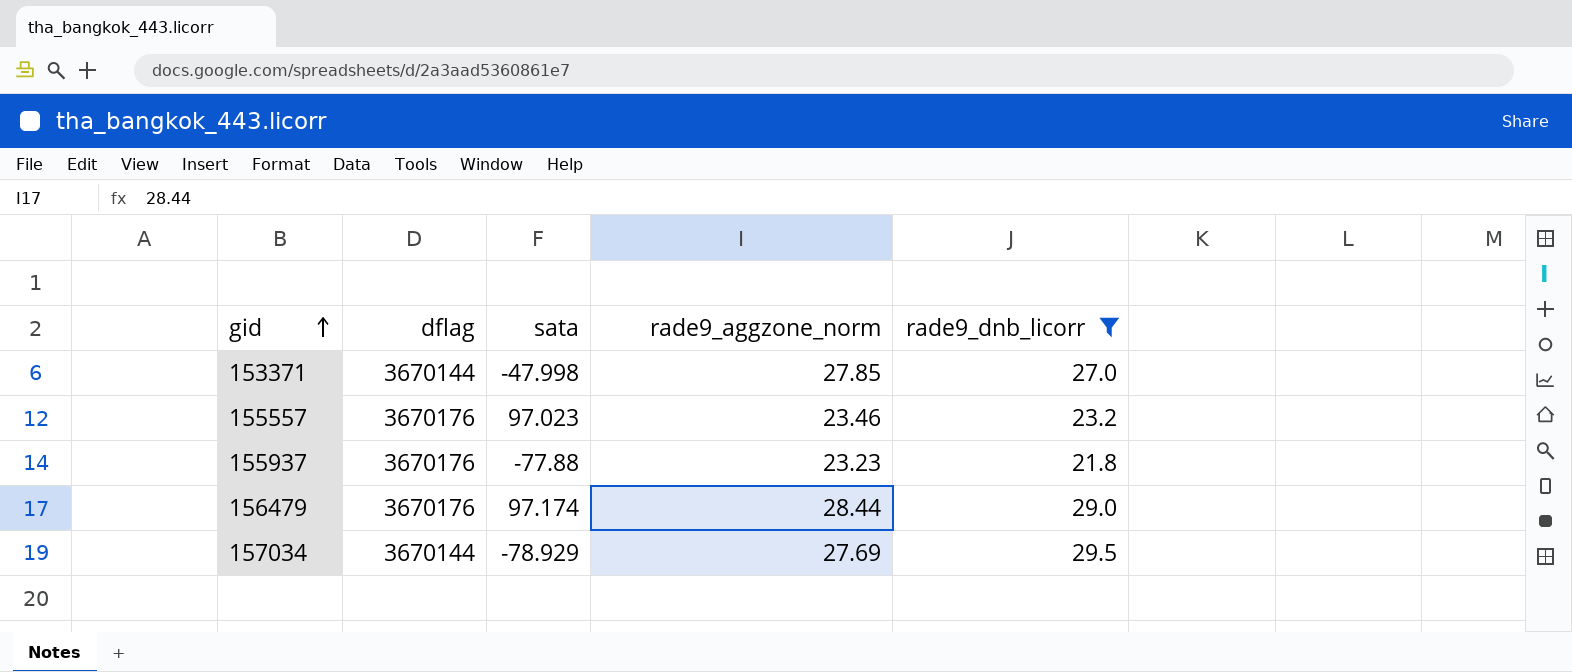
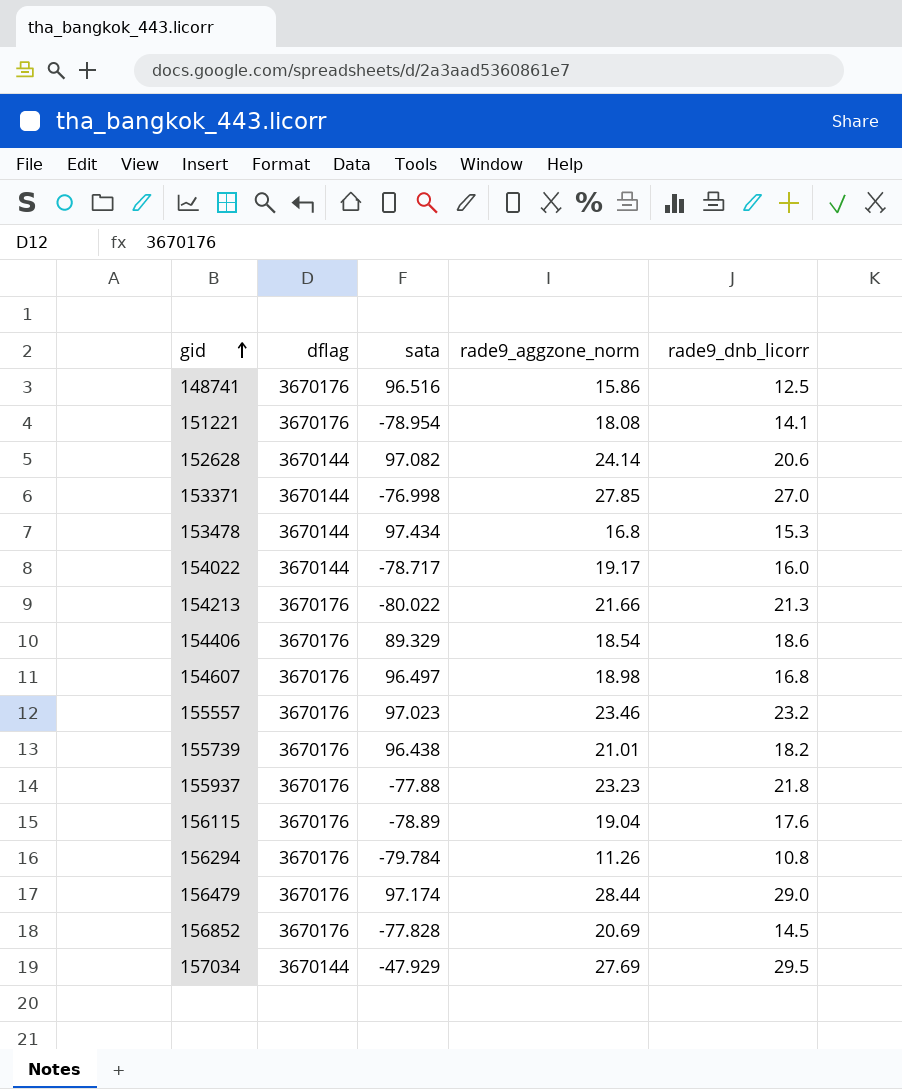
filter: rade9_dnb_licorr >= 21.8 -> none
153371 | sata: -47.998 -> -76.998
157034 | sata: -78.929 -> -47.929

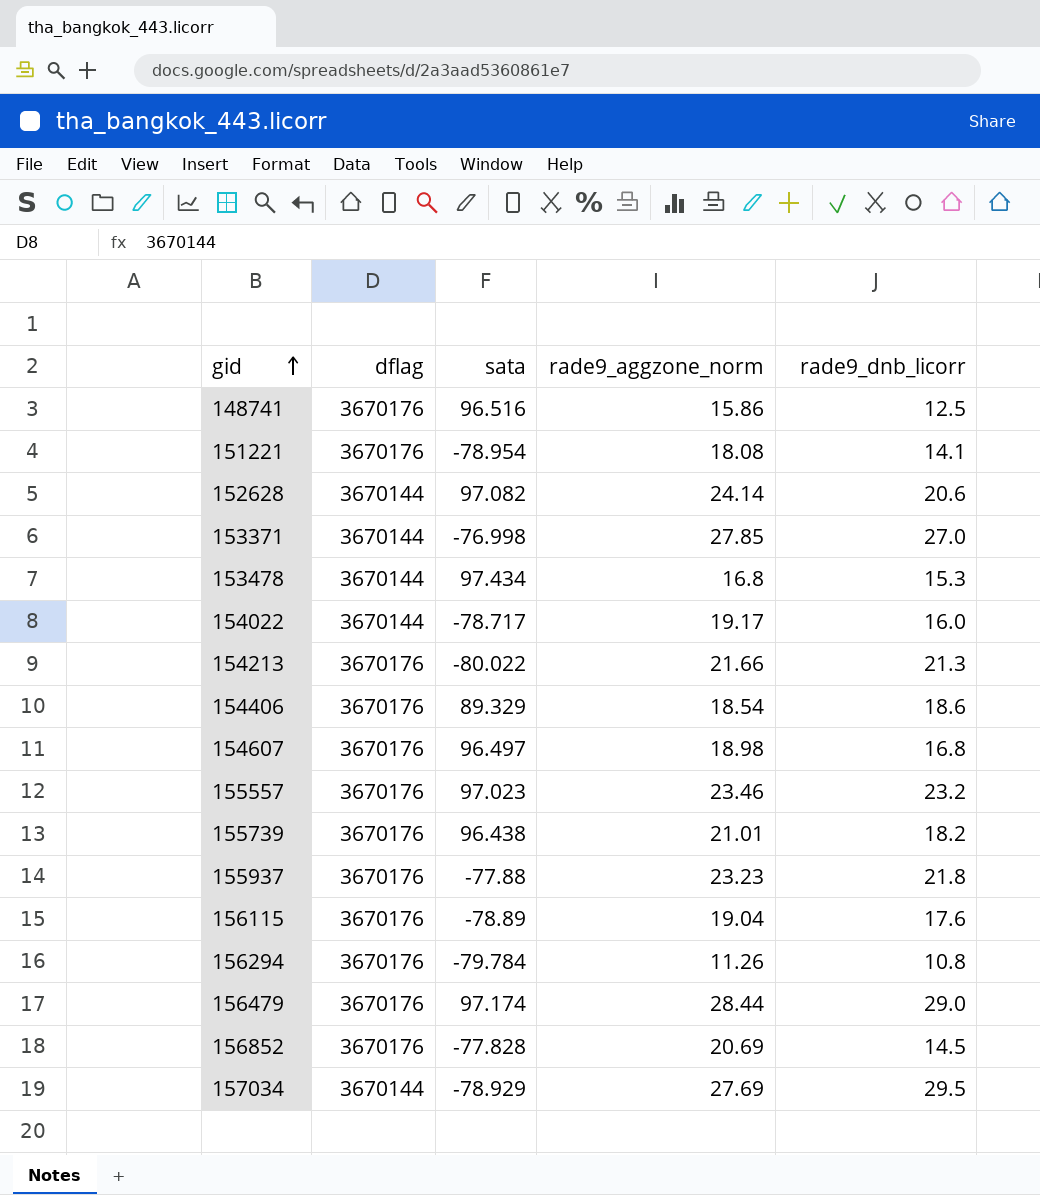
157034 | sata: -47.929 -> -78.929

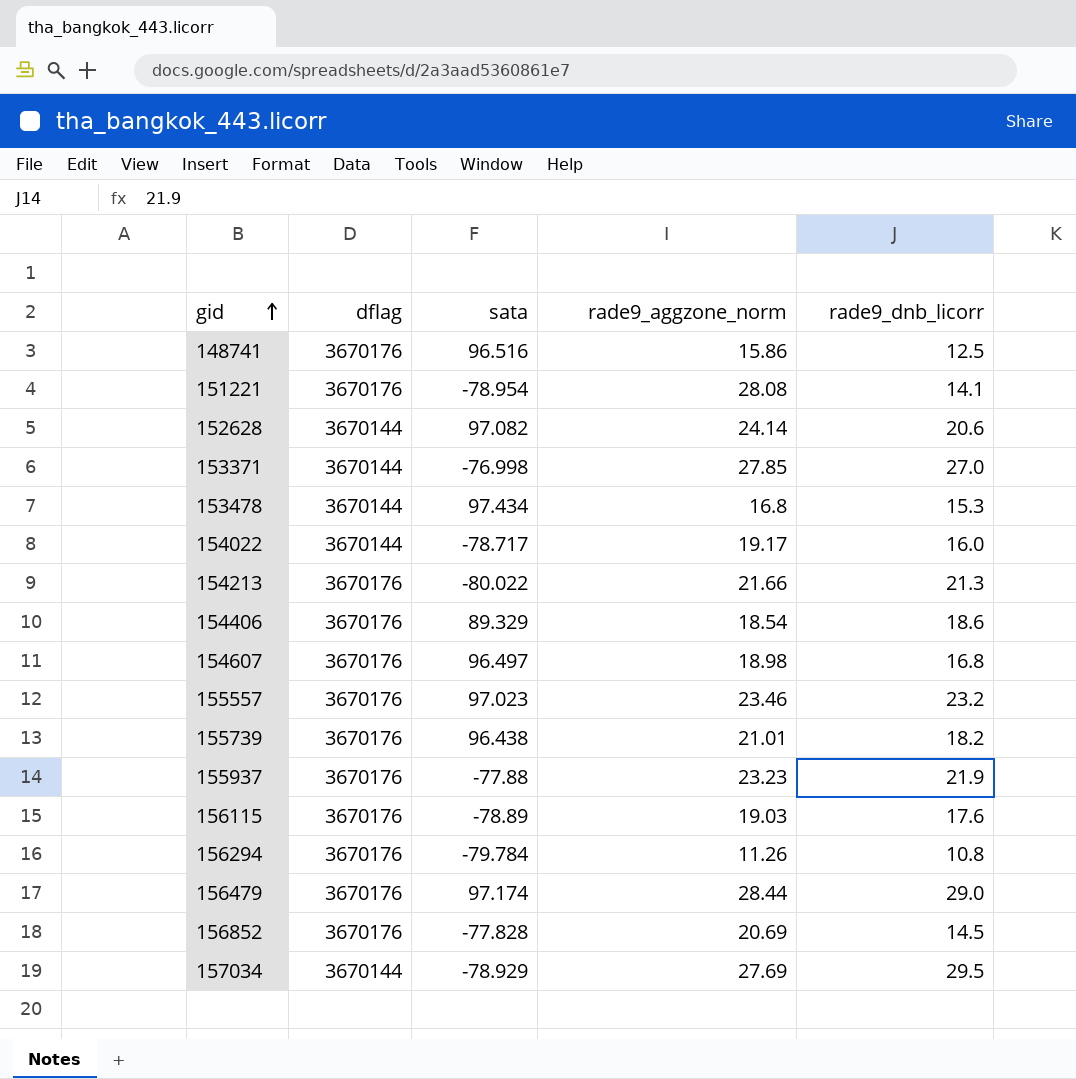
151221 | rade9_aggzone_norm: 18.08 -> 28.08
155937 | rade9_dnb_licorr: 21.8 -> 21.9
156115 | rade9_aggzone_norm: 19.04 -> 19.03

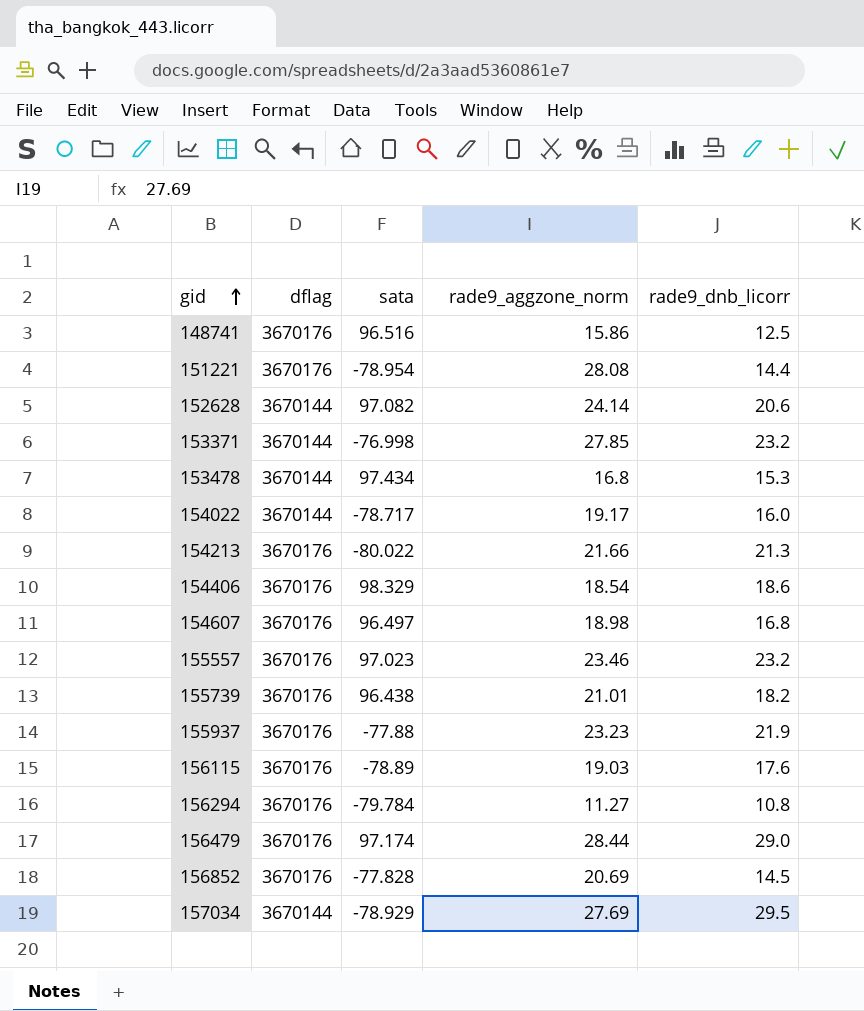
151221 | rade9_dnb_licorr: 14.1 -> 14.4
153371 | rade9_dnb_licorr: 27.0 -> 23.2
154406 | sata: 89.329 -> 98.329
156294 | rade9_aggzone_norm: 11.26 -> 11.27

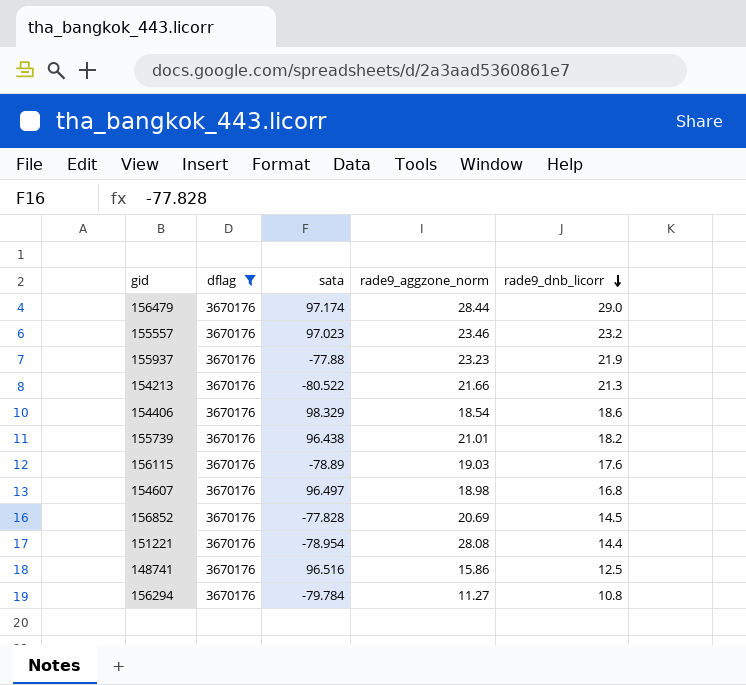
filter: none -> dflag = 3670176
row order: gid ascending -> rade9_dnb_licorr descending
154213 | sata: -80.022 -> -80.522

